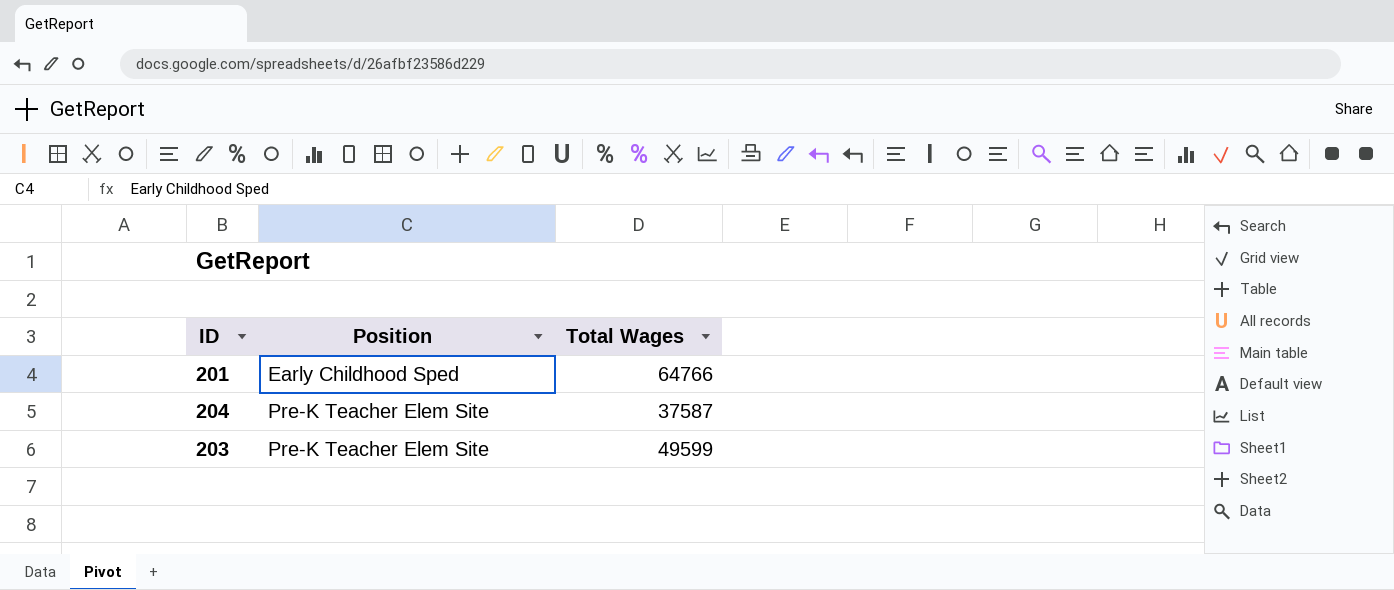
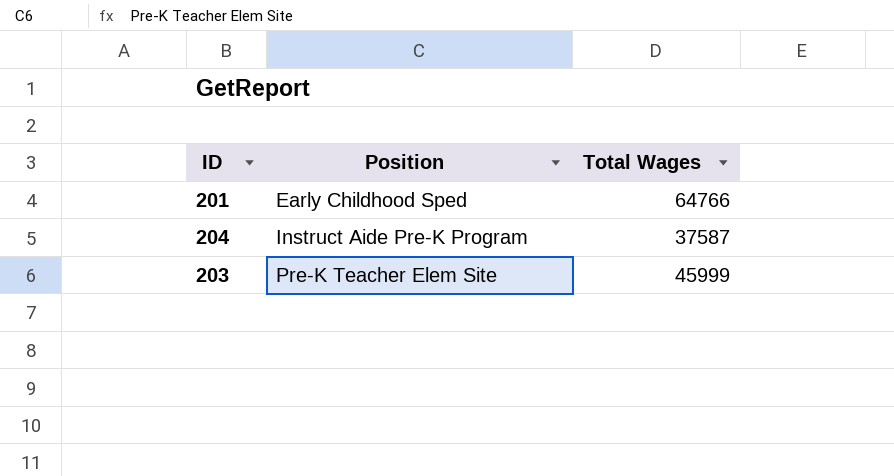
204 | Position: Pre-K Teacher Elem Site -> Instruct Aide Pre-K Program
203 | Total Wages: 49599 -> 45999

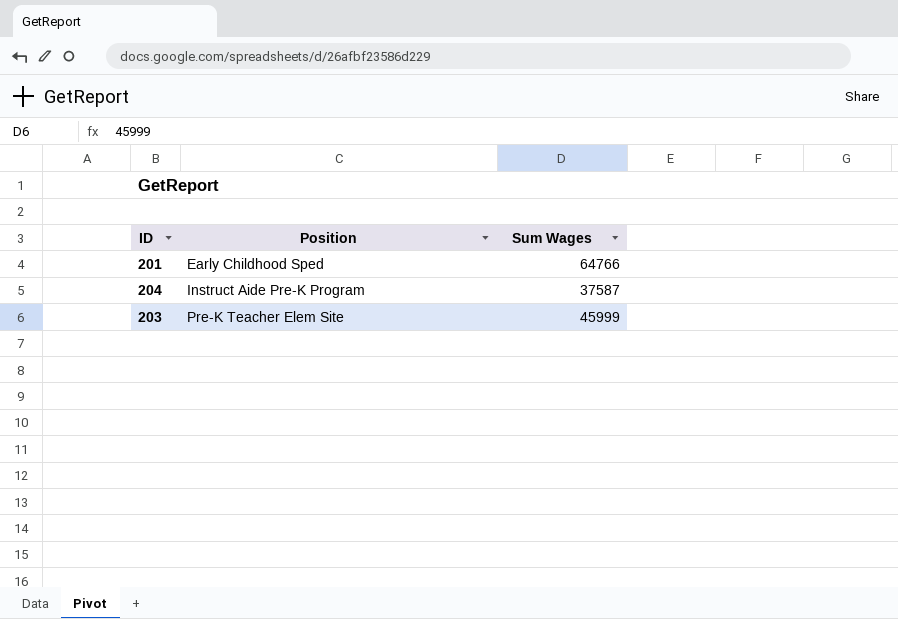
column name: Total Wages -> Sum Wages

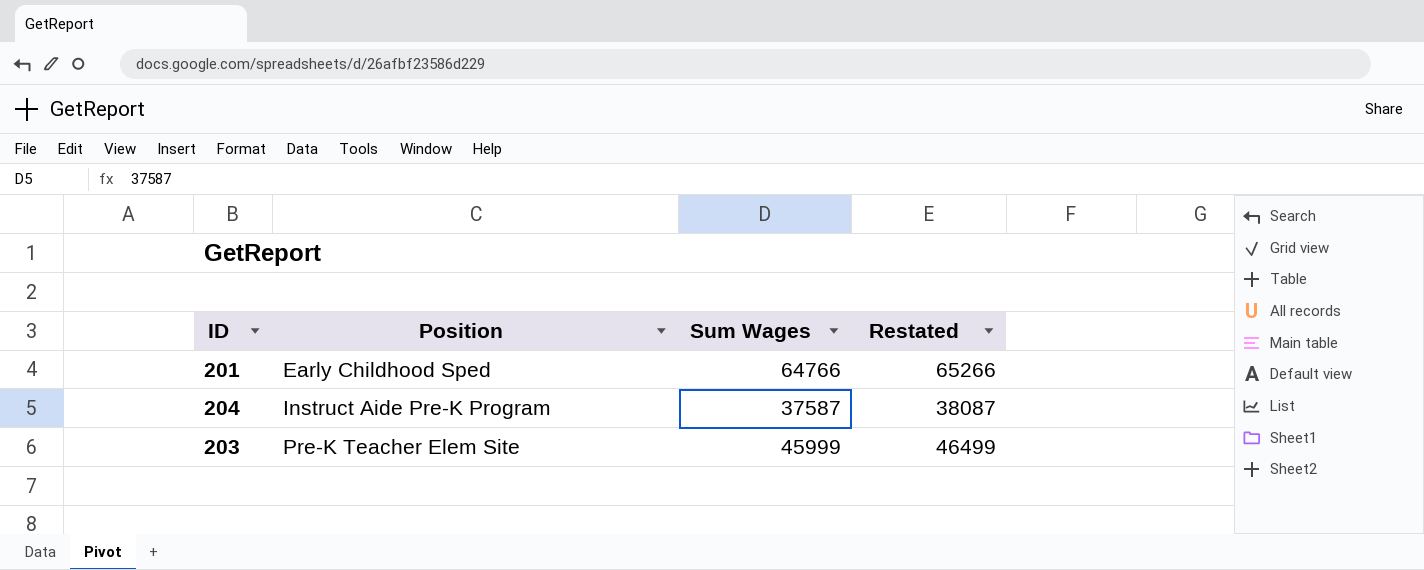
column Restated | formula: none -> [Sum Wages] + 500

